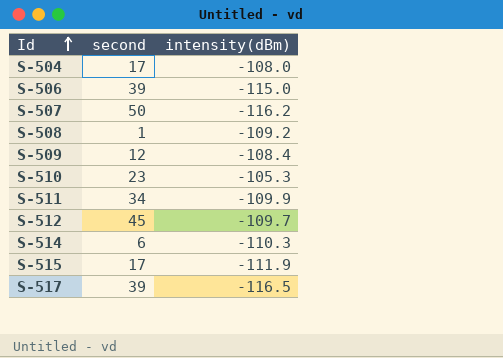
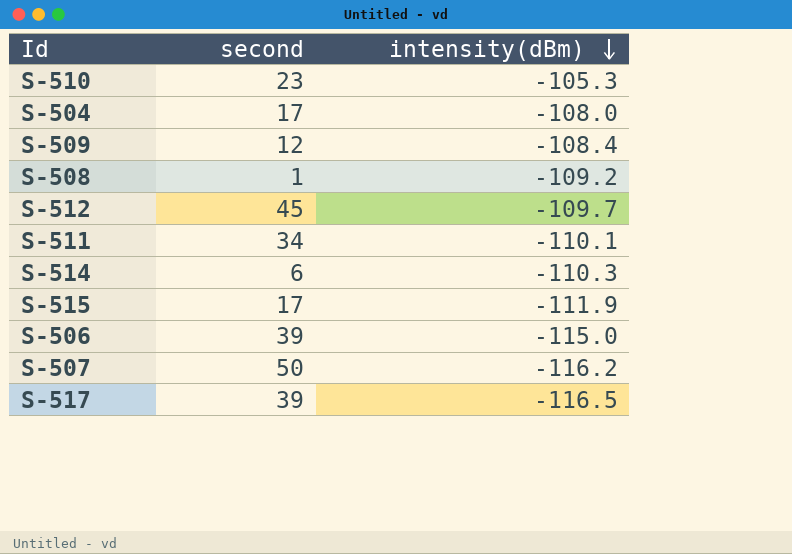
row order: Id ascending -> intensity(dBm) descending
S-511 | intensity(dBm): -109.9 -> -110.1

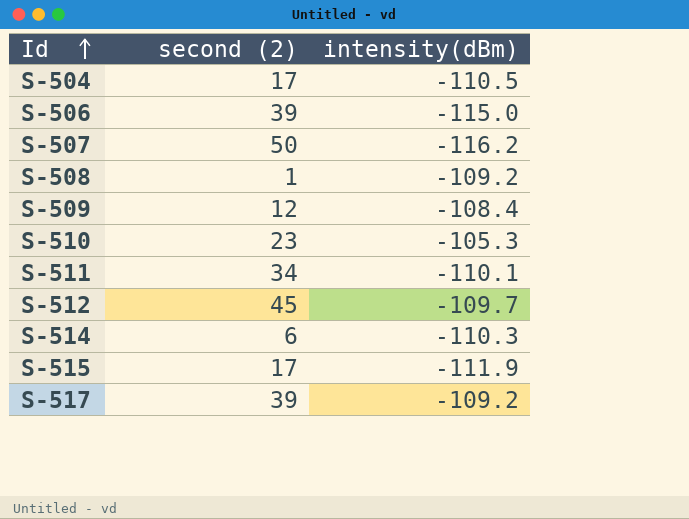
row order: intensity(dBm) descending -> Id ascending
column name: second -> second (2)
S-504 | intensity(dBm): -108.0 -> -110.5
S-517 | intensity(dBm): -116.5 -> -109.2

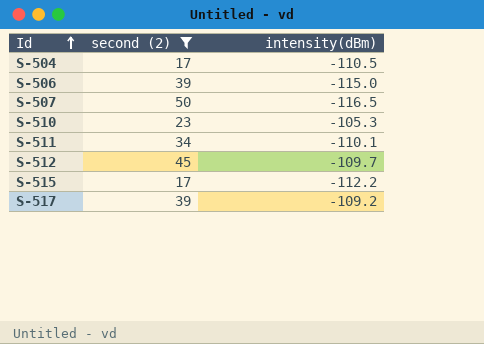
filter: none -> second (2) >= 17
S-507 | intensity(dBm): -116.2 -> -116.5
S-515 | intensity(dBm): -111.9 -> -112.2

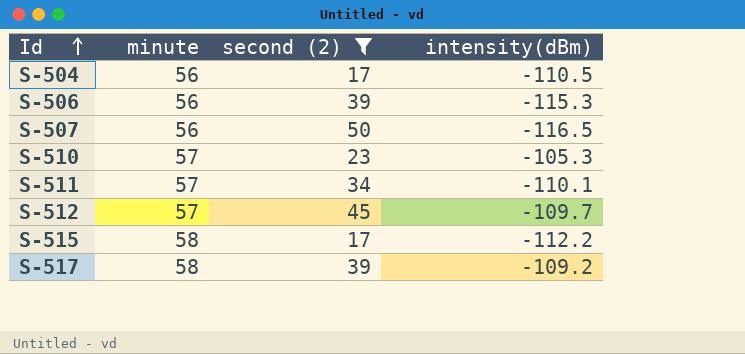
column minute | position: none -> 2
S-506 | intensity(dBm): -115.0 -> -115.3

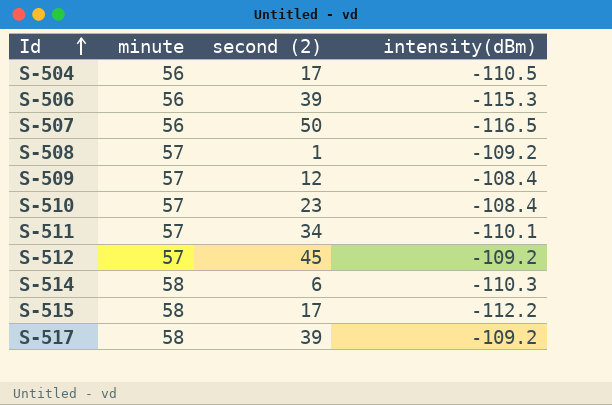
filter: second (2) >= 17 -> none
S-510 | intensity(dBm): -105.3 -> -108.4
S-512 | intensity(dBm): -109.7 -> -109.2

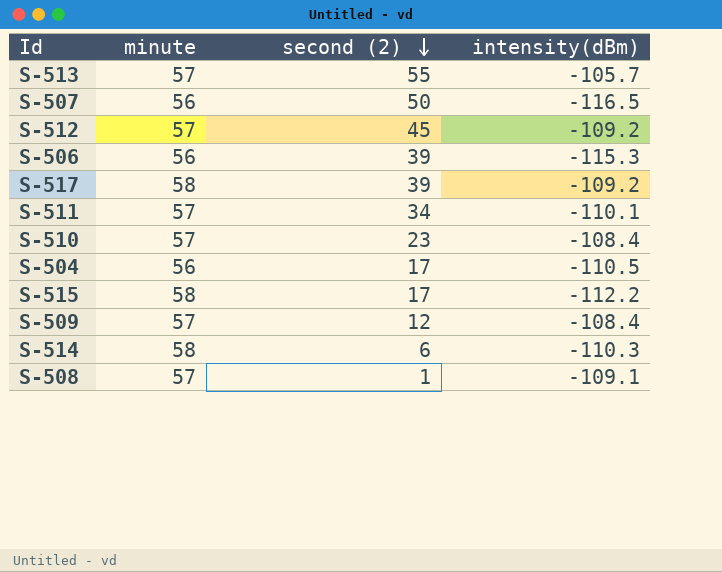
row order: Id ascending -> second (2) descending
row S-513: none -> 57 | 55 | -105.7
S-508 | intensity(dBm): -109.2 -> -109.1

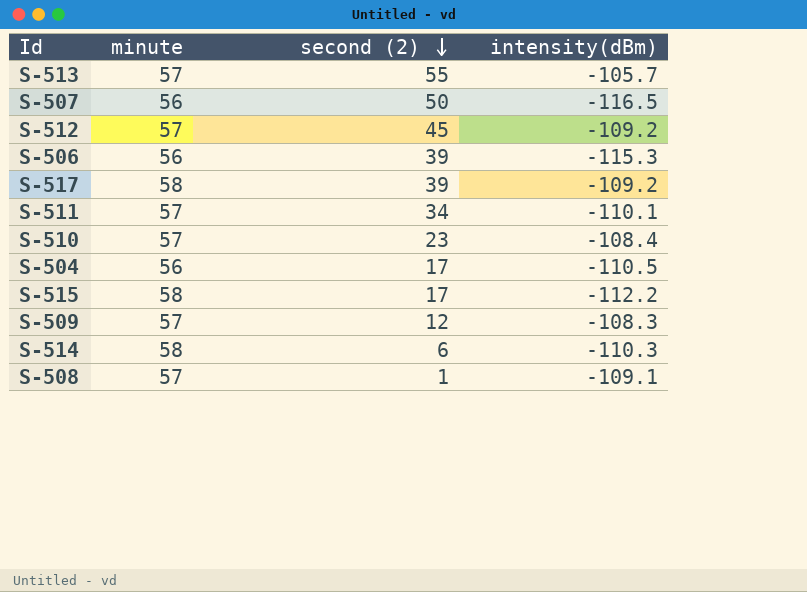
S-509 | intensity(dBm): -108.4 -> -108.3

